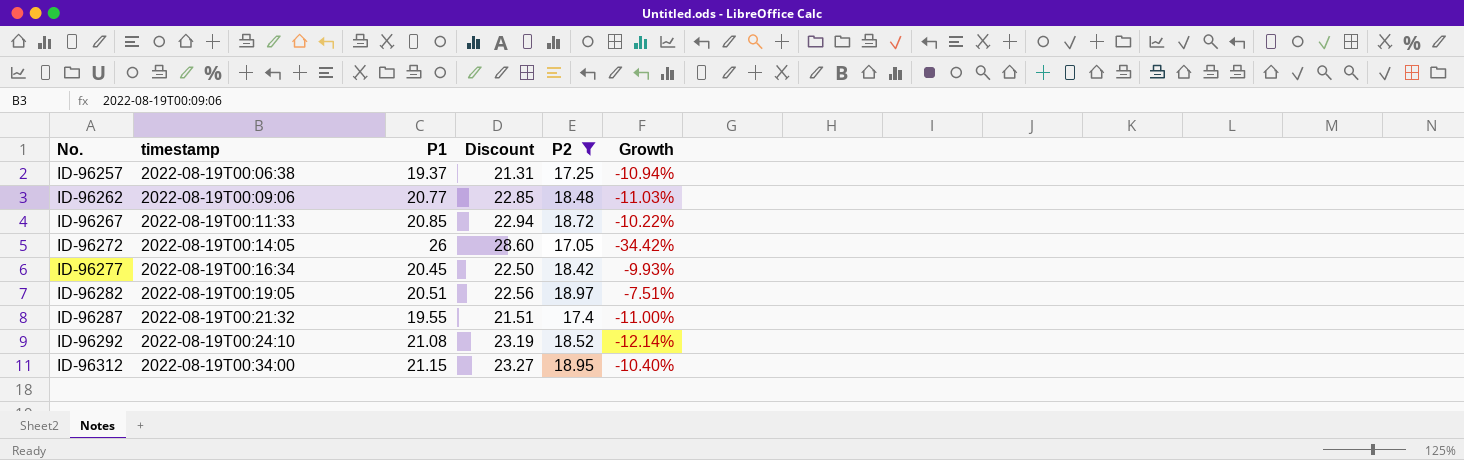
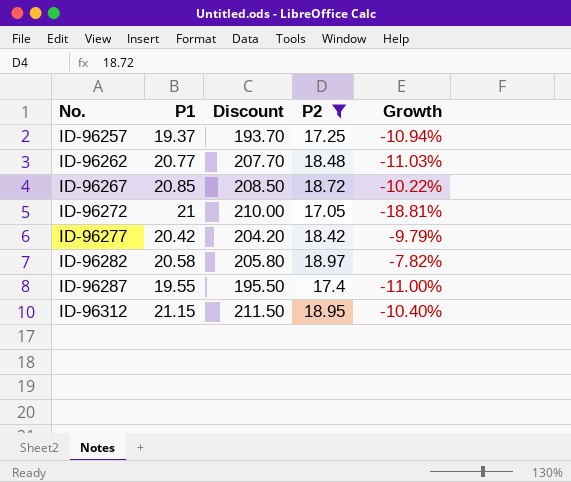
column timestamp | position: 2 -> none
column Discount | formula: [P1] * 1.1 -> [P1] * 10
row ID-96292: 2022-08-19T00:24:10 | 21.08 | 23.19 | 18.52 | -12.14% -> none
ID-96272 | P1: 26 -> 21
ID-96272 | Growth: -34.42% -> -18.81%
ID-96277 | P1: 20.45 -> 20.42
ID-96277 | Growth: -9.93% -> -9.79%
ID-96282 | P1: 20.51 -> 20.58
ID-96282 | Growth: -7.51% -> -7.82%

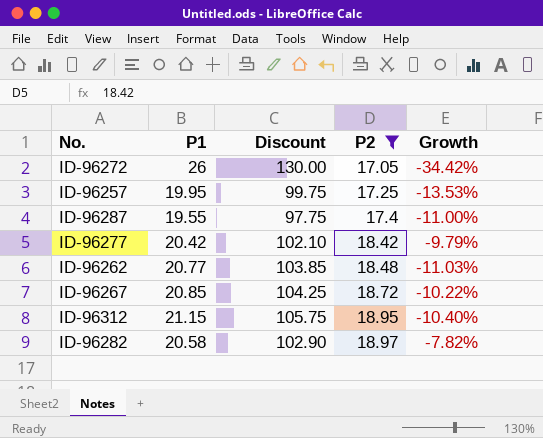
row order: No. ascending -> P2 ascending
column Discount | formula: [P1] * 10 -> [P1] * 5
ID-96272 | P1: 21 -> 26
ID-96272 | Growth: -18.81% -> -34.42%
ID-96257 | P1: 19.37 -> 19.95
ID-96257 | Growth: -10.94% -> -13.53%

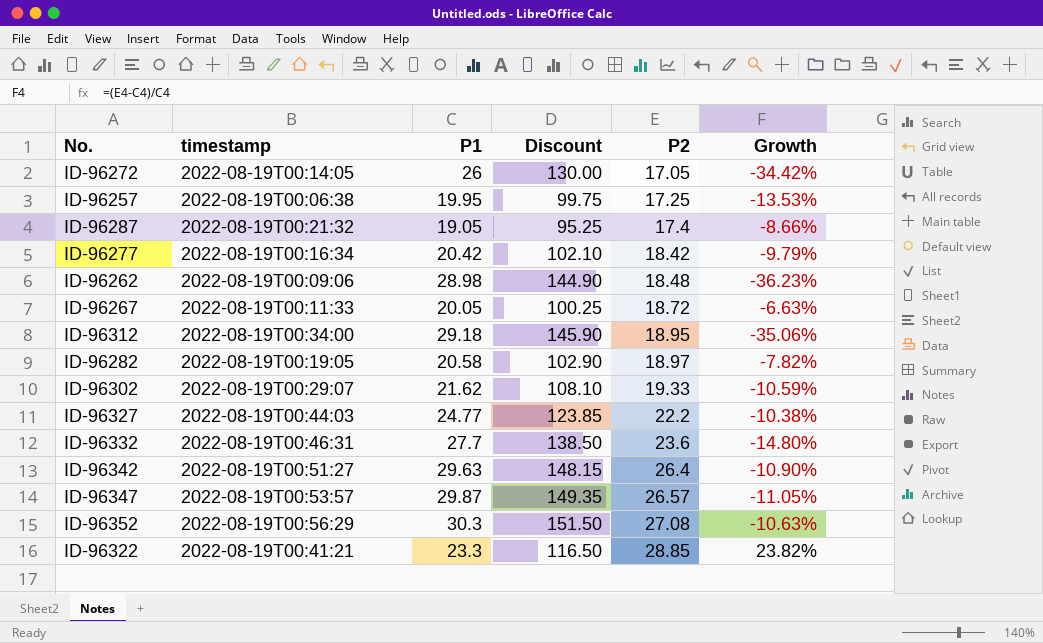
filter: P2 <= 18.97 -> none
column timestamp | position: none -> 2
ID-96287 | P1: 19.55 -> 19.05
ID-96287 | Discount: 97.75 -> 95.25
ID-96287 | Growth: -11.00% -> -8.66%
ID-96262 | P1: 20.77 -> 28.98
ID-96262 | Discount: 103.85 -> 144.90
ID-96262 | Growth: -11.03% -> -36.23%
ID-96267 | P1: 20.85 -> 20.05
ID-96267 | Discount: 104.25 -> 100.25
ID-96267 | Growth: -10.22% -> -6.63%
ID-96312 | P1: 21.15 -> 29.18
ID-96312 | Discount: 105.75 -> 145.90
ID-96312 | Growth: -10.40% -> -35.06%

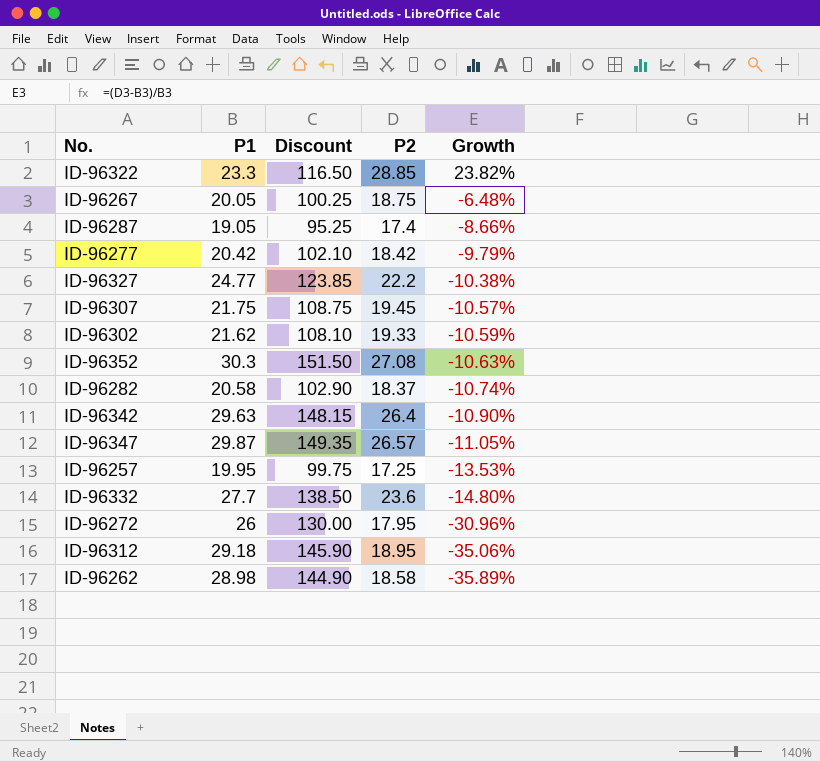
row order: P2 ascending -> Growth descending
column timestamp | position: 2 -> none
ID-96267 | P2: 18.72 -> 18.75
ID-96267 | Growth: -6.63% -> -6.48%
row ID-96307: none -> 21.75 | 108.75 | 19.45 | -10.57%
ID-96282 | P2: 18.97 -> 18.37
ID-96282 | Growth: -7.82% -> -10.74%
ID-96272 | P2: 17.05 -> 17.95
ID-96272 | Growth: -34.42% -> -30.96%
ID-96262 | P2: 18.48 -> 18.58
ID-96262 | Growth: -36.23% -> -35.89%

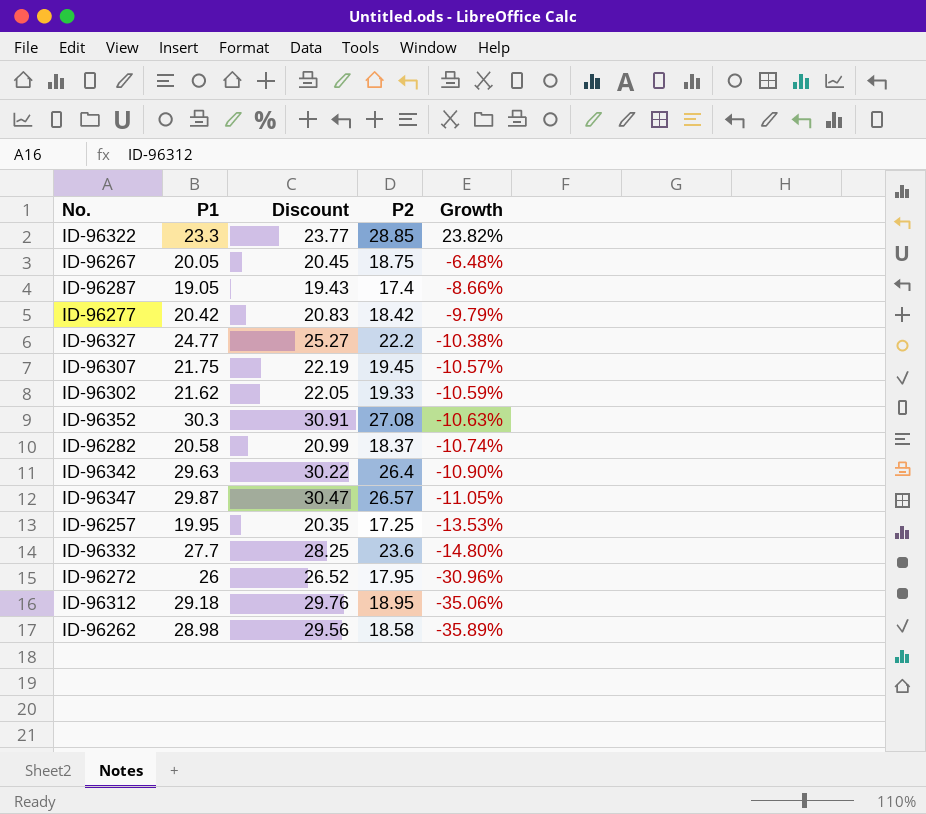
column Discount | formula: [P1] * 5 -> [P1] * 1.02

